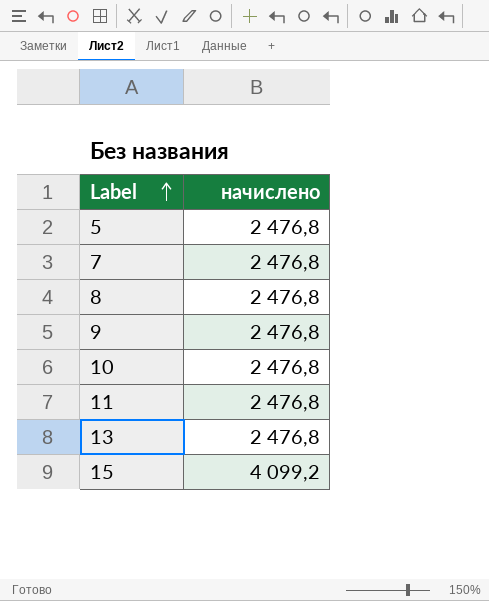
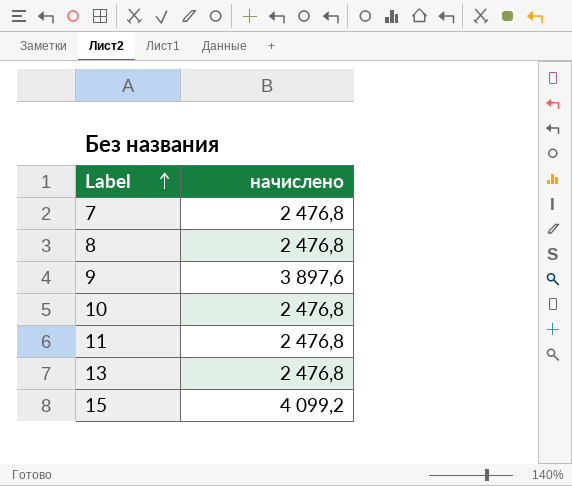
row 5: 2 476,8 -> none
9 | начислено: 2 476,8 -> 3 897,6

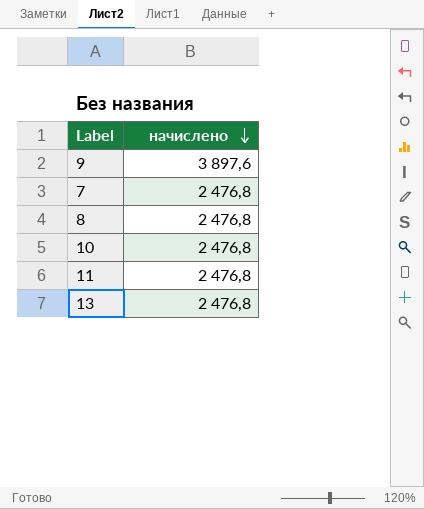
row order: Label ascending -> начислено descending
row 15: 4 099,2 -> none

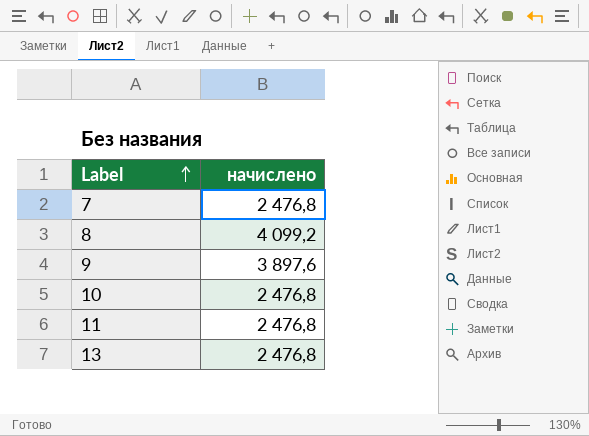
row order: начислено descending -> Label ascending
8 | начислено: 2 476,8 -> 4 099,2

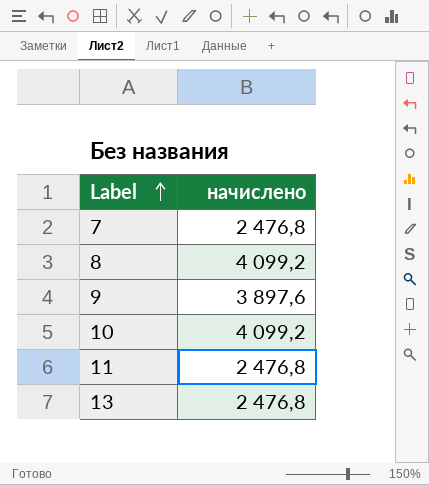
10 | начислено: 2 476,8 -> 4 099,2

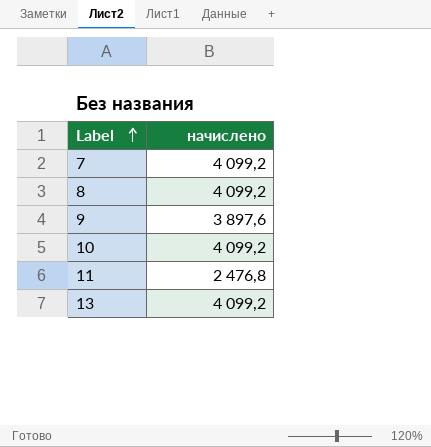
7 | начислено: 2 476,8 -> 4 099,2
13 | начислено: 2 476,8 -> 4 099,2

